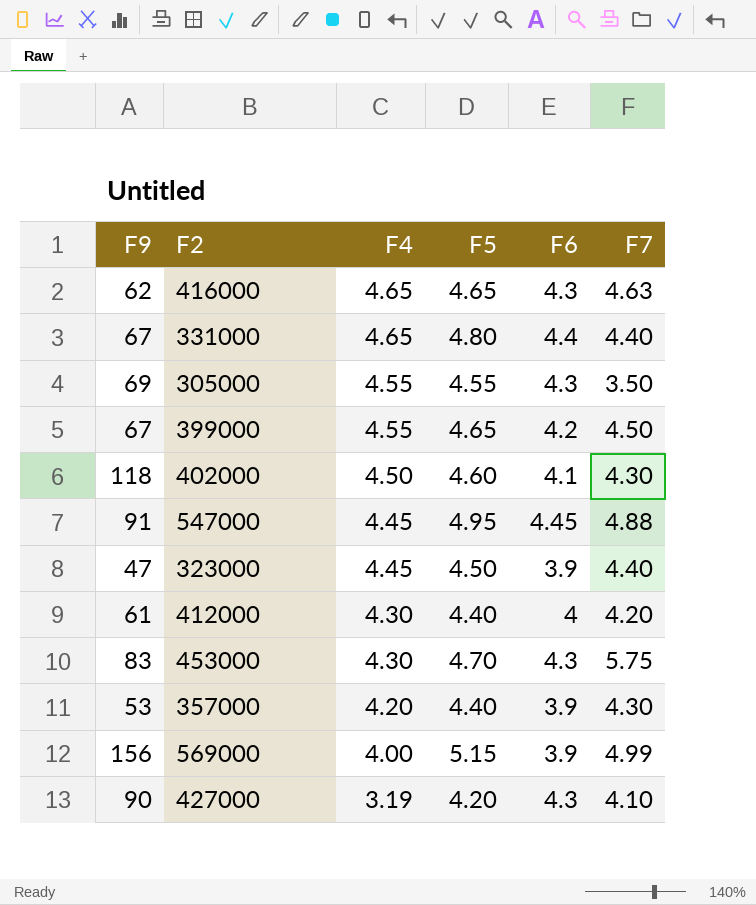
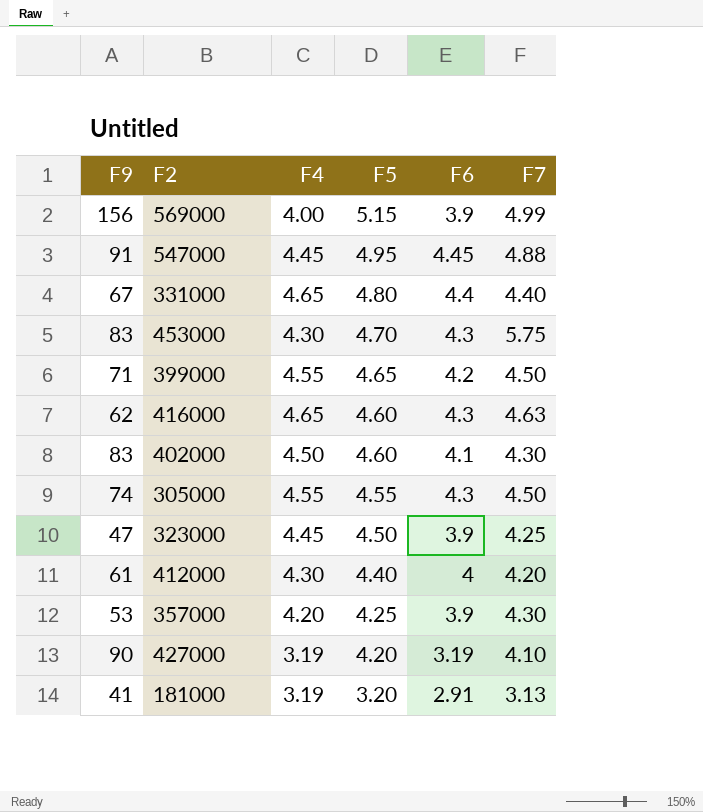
row order: F4 descending -> F5 descending
399000 | F9: 67 -> 71
416000 | F5: 4.65 -> 4.60
402000 | F9: 118 -> 83
305000 | F9: 69 -> 74
305000 | F7: 3.50 -> 4.50
323000 | F7: 4.40 -> 4.25
357000 | F5: 4.40 -> 4.25
427000 | F6: 4.3 -> 3.19
row 181000: none -> 41 | 3.19 | 3.20 | 2.91 | 3.13

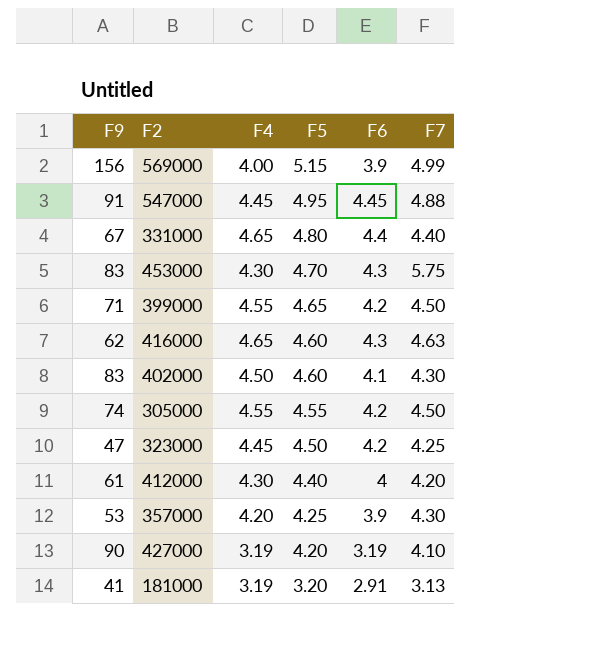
305000 | F6: 4.3 -> 4.2
323000 | F6: 3.9 -> 4.2

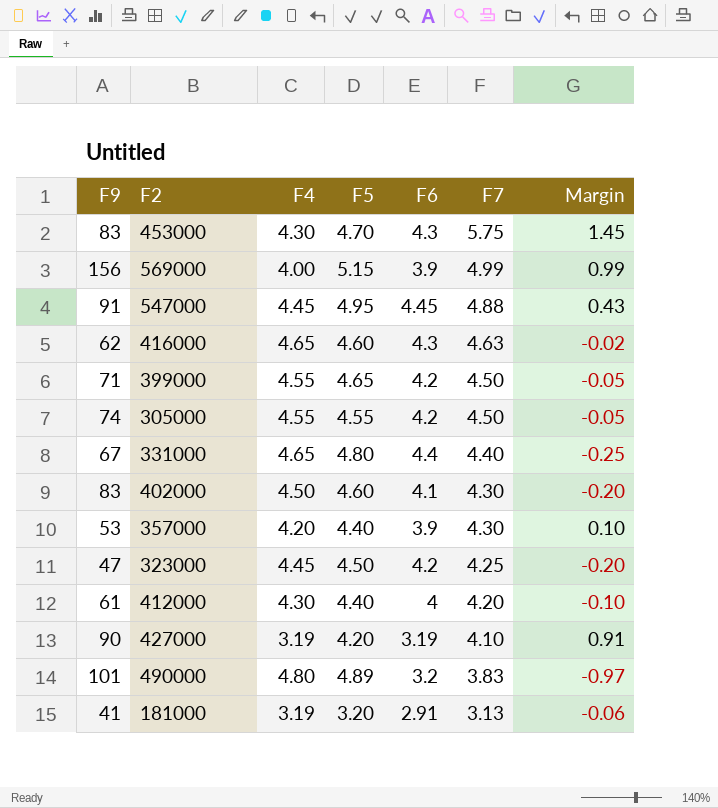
row order: F5 descending -> F7 descending
column Margin | formula: none -> [F7] - [F4]
357000 | F5: 4.25 -> 4.40
row 490000: none -> 101 | 4.80 | 4.89 | 3.2 | 3.83 | -0.97

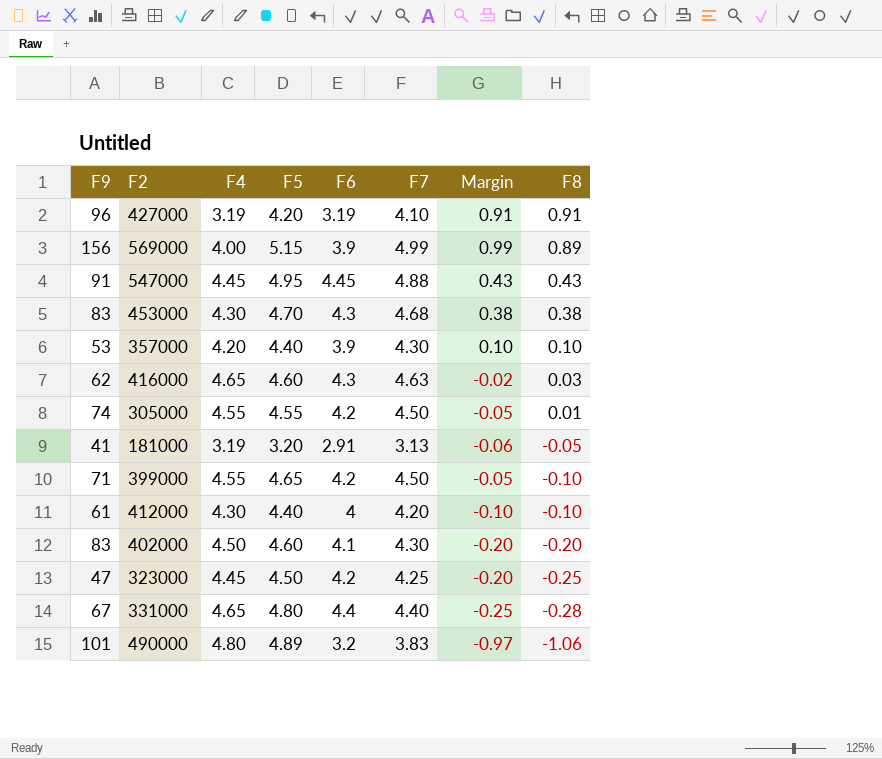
row order: F7 descending -> F8 descending
column F8 | position: none -> 8
427000 | F9: 90 -> 96
453000 | F7: 5.75 -> 4.68
453000 | Margin: 1.45 -> 0.38

